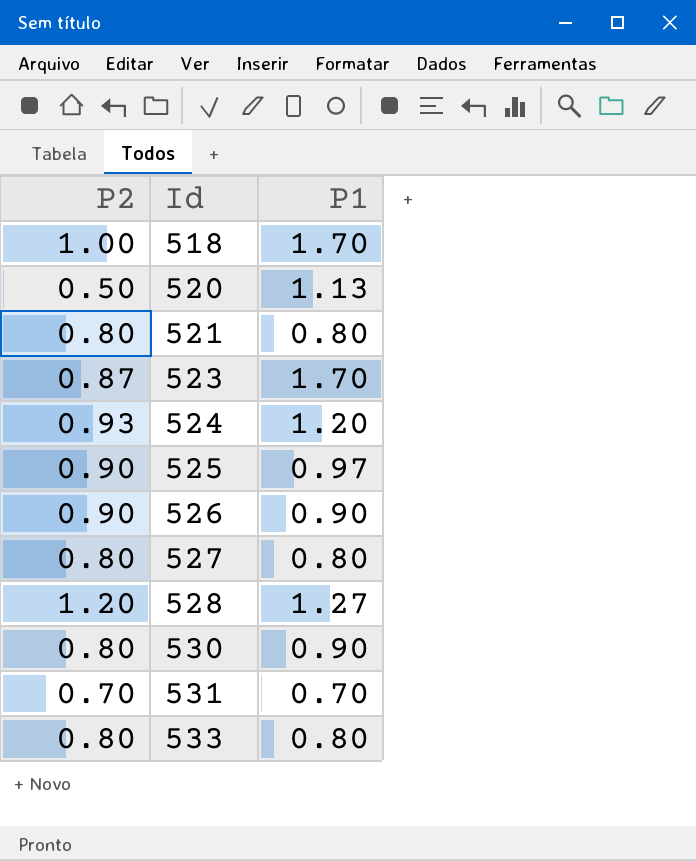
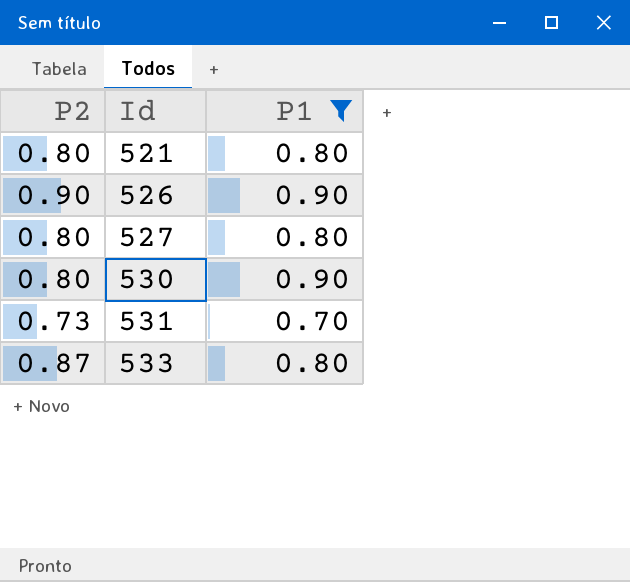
filter: none -> P1 <= 0.90
531 | P2: 0.70 -> 0.73
533 | P2: 0.80 -> 0.87

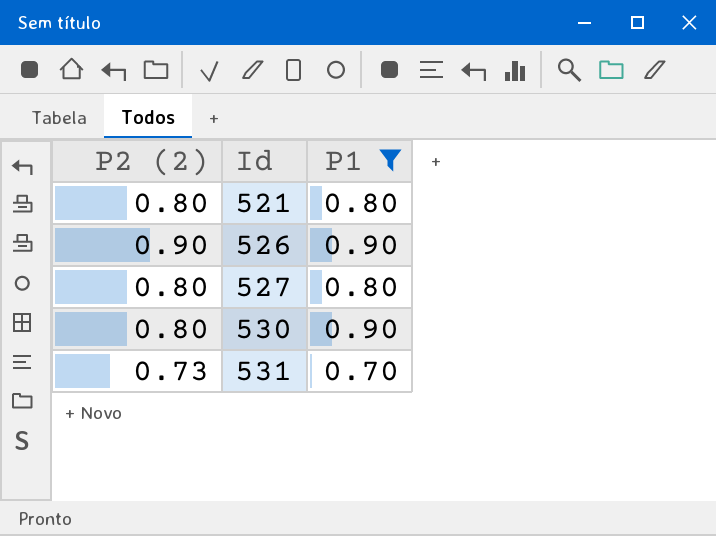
column name: P2 -> P2 (2)
row 533: 0.87 | 0.80 -> none

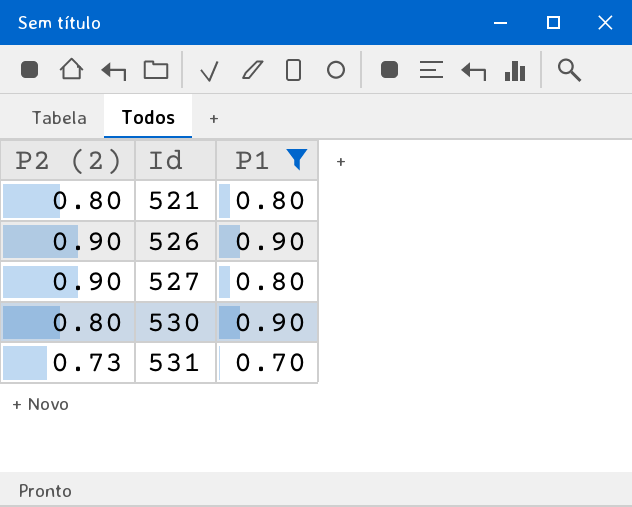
527 | P2 (2): 0.80 -> 0.90

